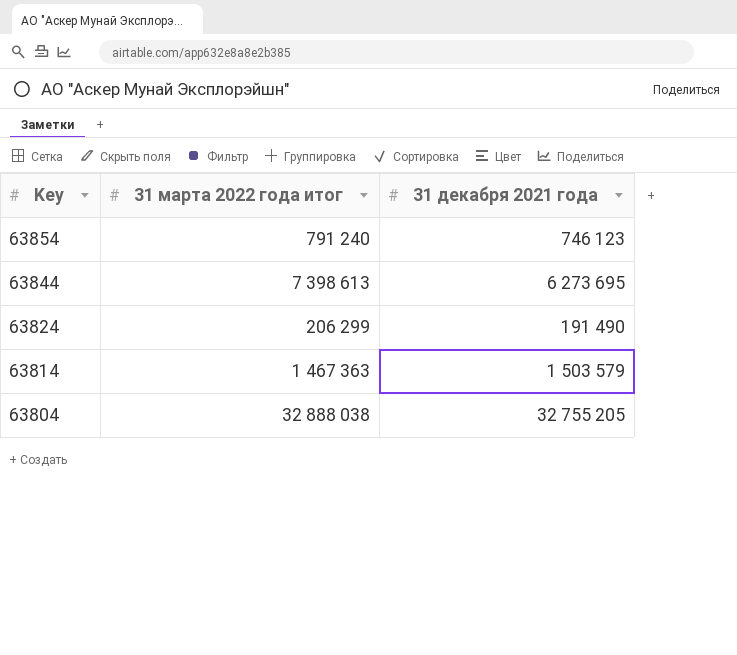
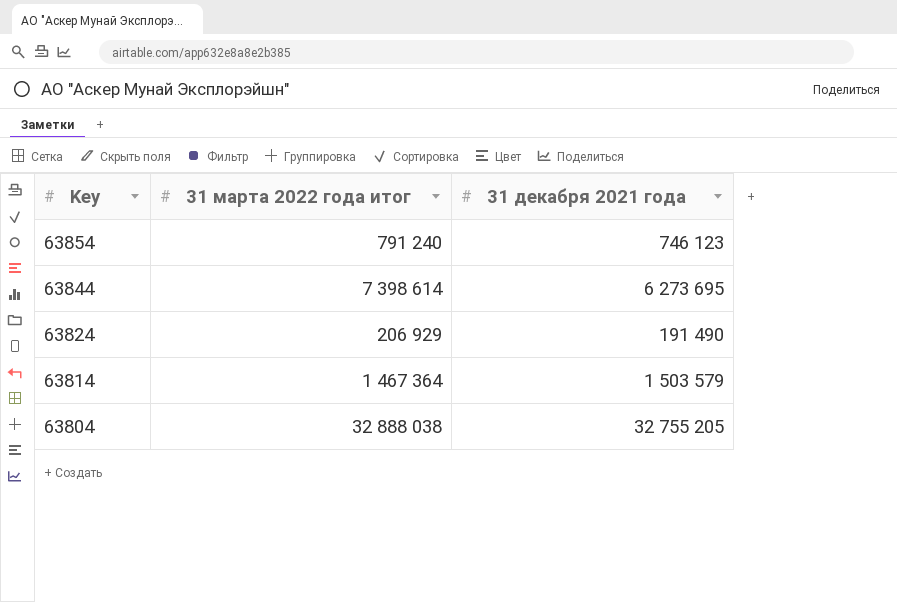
63844 | 31 марта 2022 года итог: 7 398 613 -> 7 398 614
63824 | 31 марта 2022 года итог: 206 299 -> 206 929
63814 | 31 марта 2022 года итог: 1 467 363 -> 1 467 364

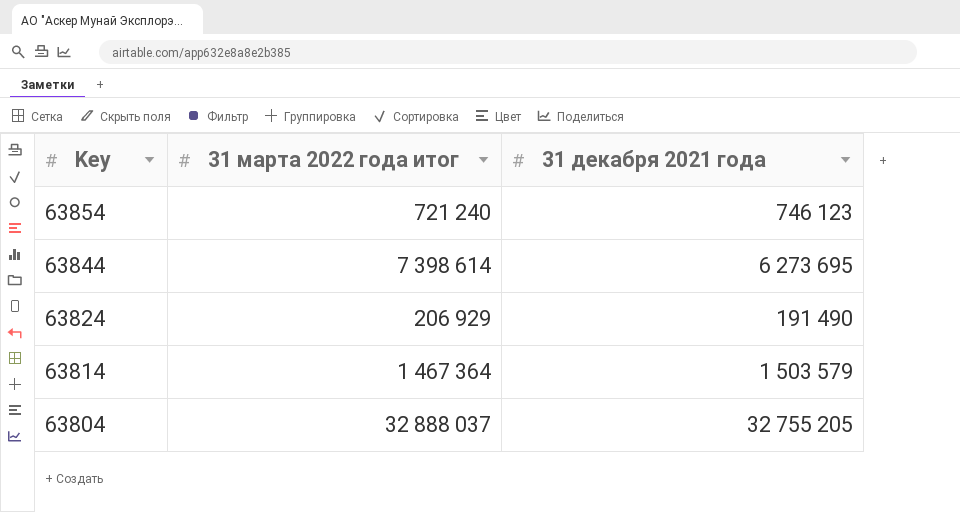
63854 | 31 марта 2022 года итог: 791 240 -> 721 240
63804 | 31 марта 2022 года итог: 32 888 038 -> 32 888 037

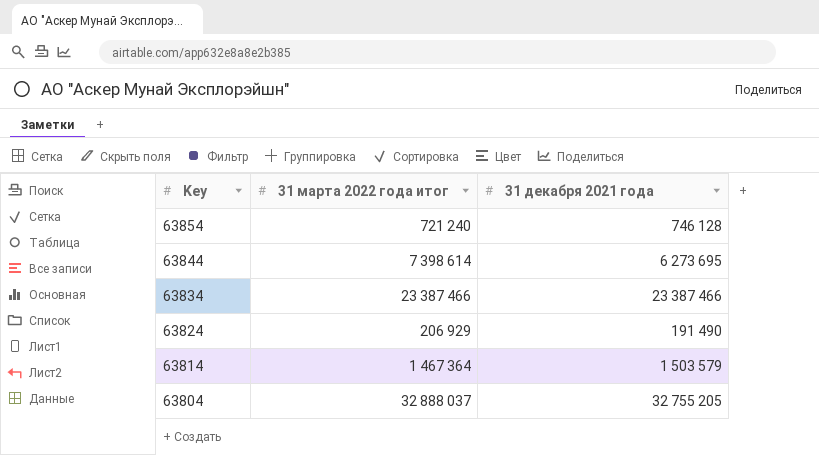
63854 | 31 декабря 2021 года: 746 123 -> 746 128
row 63834: none -> 23 387 466 | 23 387 466

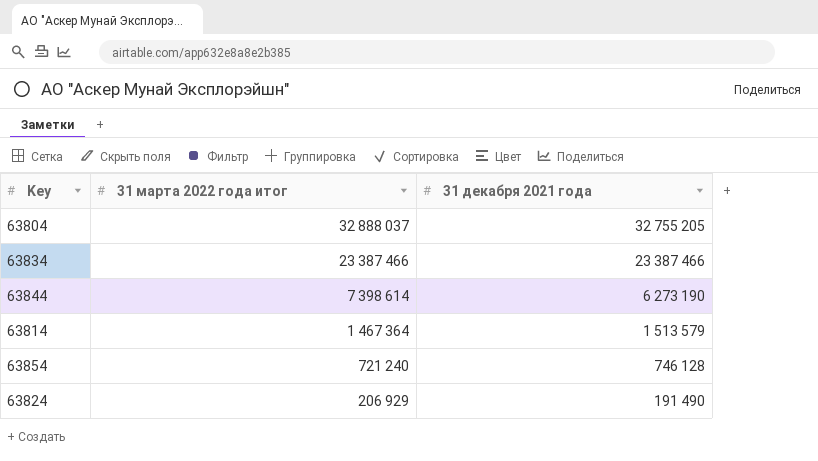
row order: Key descending -> 31 марта 2022 года итог descending
63844 | 31 декабря 2021 года: 6 273 695 -> 6 273 190
63814 | 31 декабря 2021 года: 1 503 579 -> 1 513 579

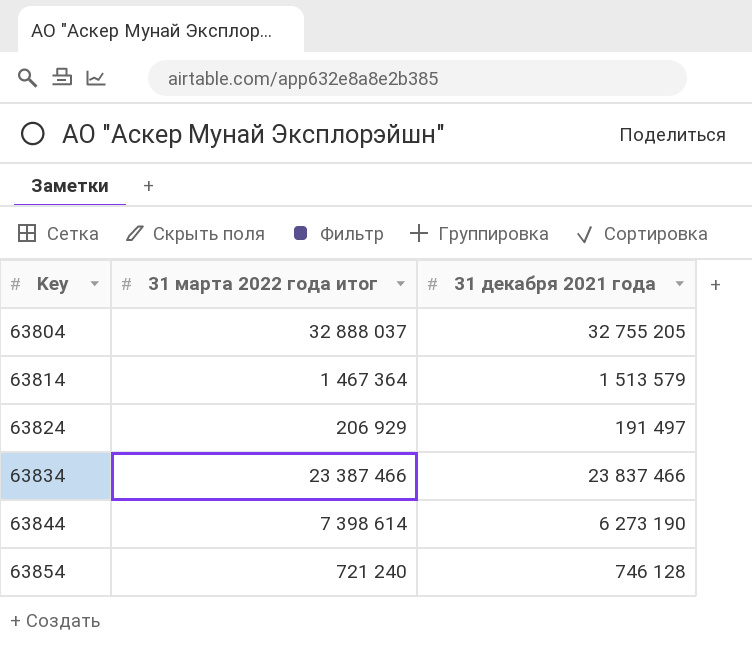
row order: 31 марта 2022 года итог descending -> Key ascending
63824 | 31 декабря 2021 года: 191 490 -> 191 497
63834 | 31 декабря 2021 года: 23 387 466 -> 23 837 466

